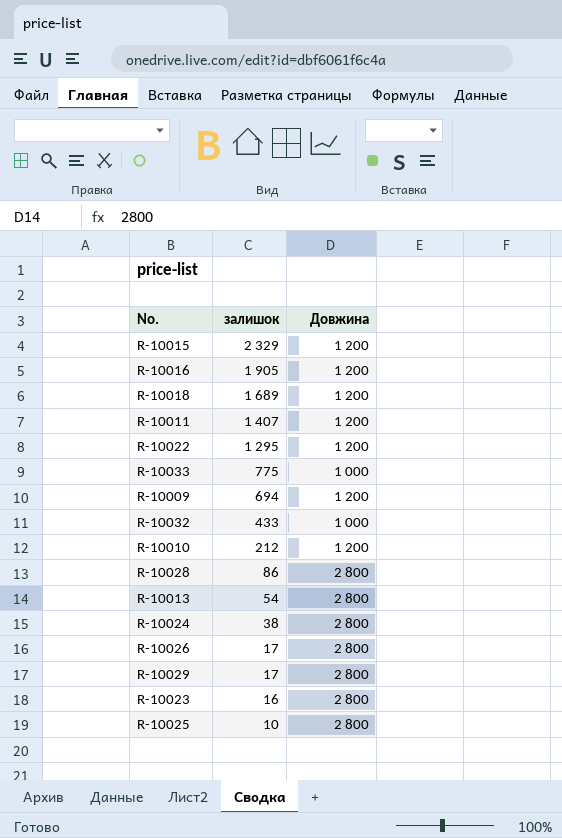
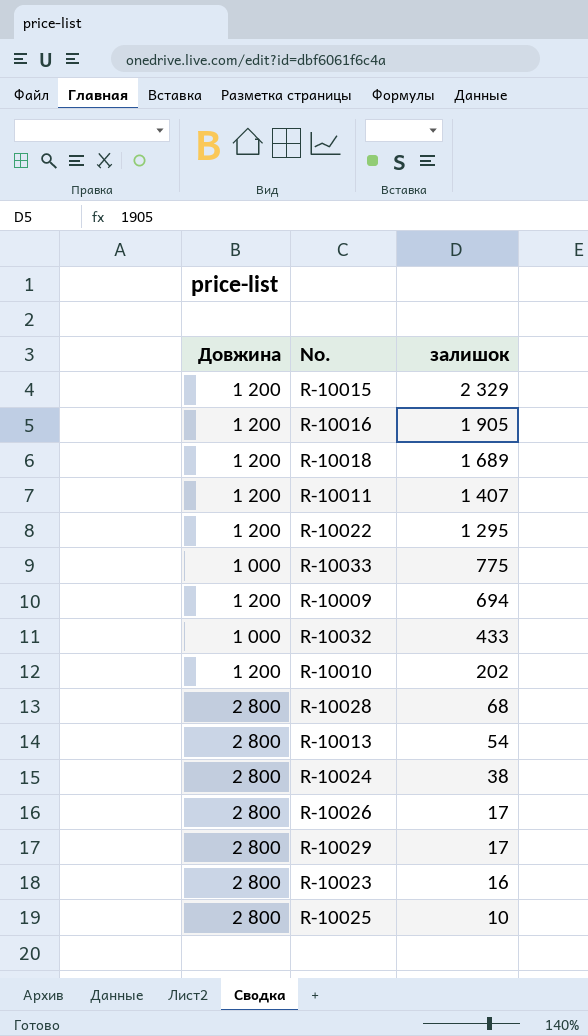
column Довжина | position: 3 -> 1
R-10010 | залишок: 212 -> 202
R-10028 | залишок: 86 -> 68

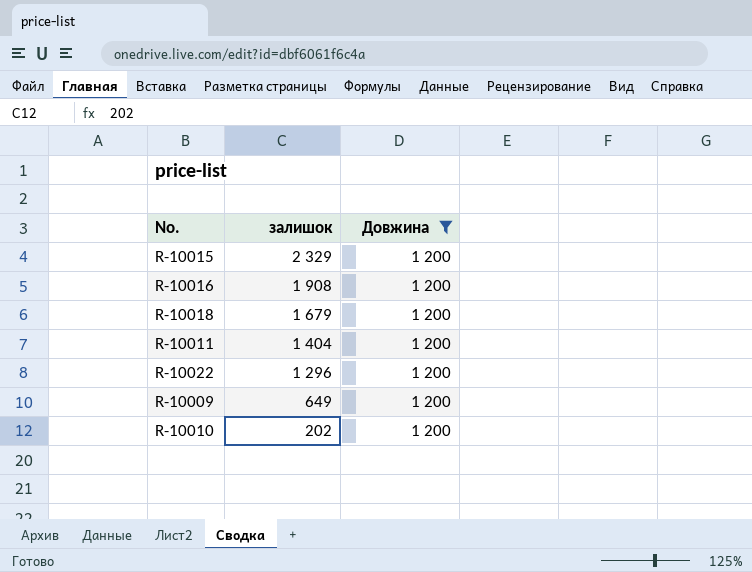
filter: none -> Довжина = 1 200
column Довжина | position: 1 -> 3
R-10016 | залишок: 1 905 -> 1 908
R-10018 | залишок: 1 689 -> 1 679
R-10011 | залишок: 1 407 -> 1 404
R-10022 | залишок: 1 295 -> 1 296
R-10009 | залишок: 694 -> 649

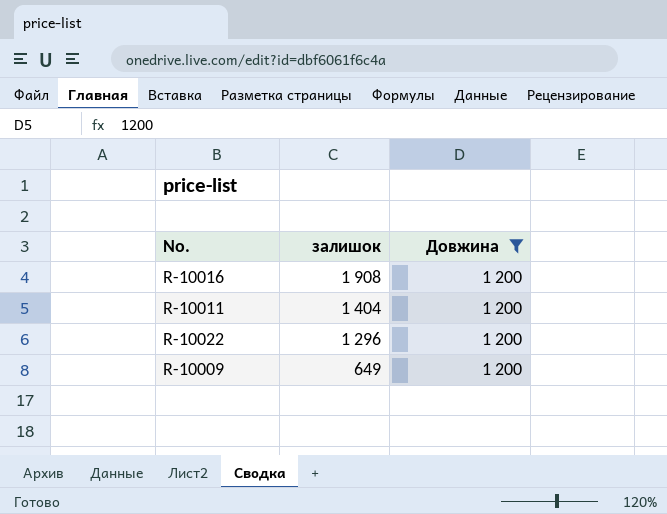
row R-10015: 2 329 | 1 200 -> none
row R-10018: 1 679 | 1 200 -> none
row R-10010: 202 | 1 200 -> none

